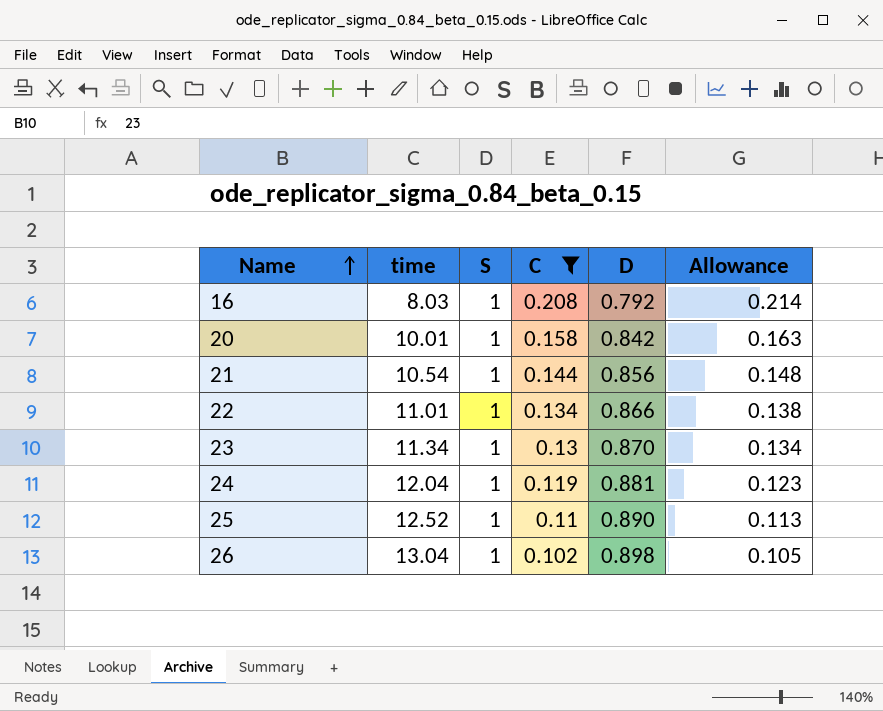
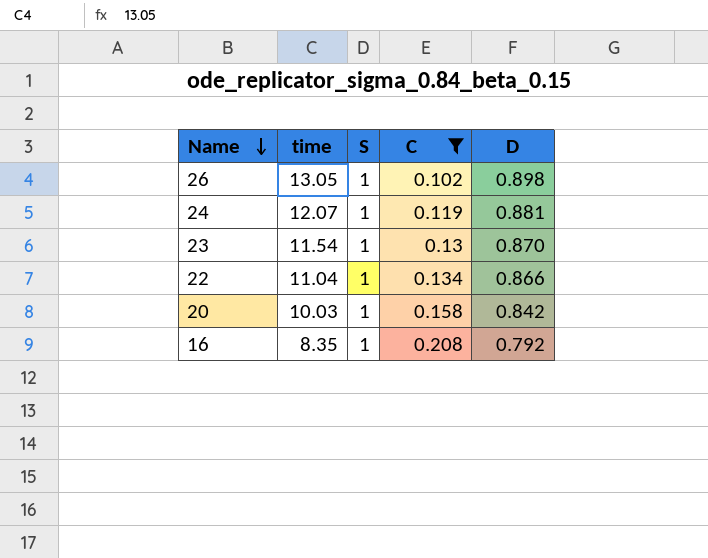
row order: Name ascending -> Name descending
column Allowance | formula: [C] * 1.03 -> none
row 21: 10.54 | 1 | 0.144 | 0.856 | 0.148 -> none
row 25: 12.52 | 1 | 0.11 | 0.890 | 0.113 -> none
26 | time: 13.04 -> 13.05
24 | time: 12.04 -> 12.07
23 | time: 11.34 -> 11.54
22 | time: 11.01 -> 11.04
20 | time: 10.01 -> 10.03
16 | time: 8.03 -> 8.35

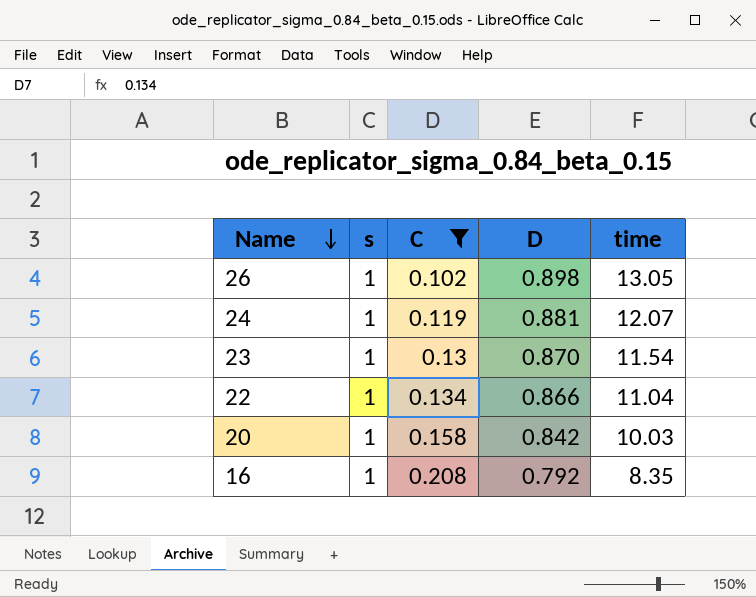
column name: S -> s
column time | position: 2 -> 5

